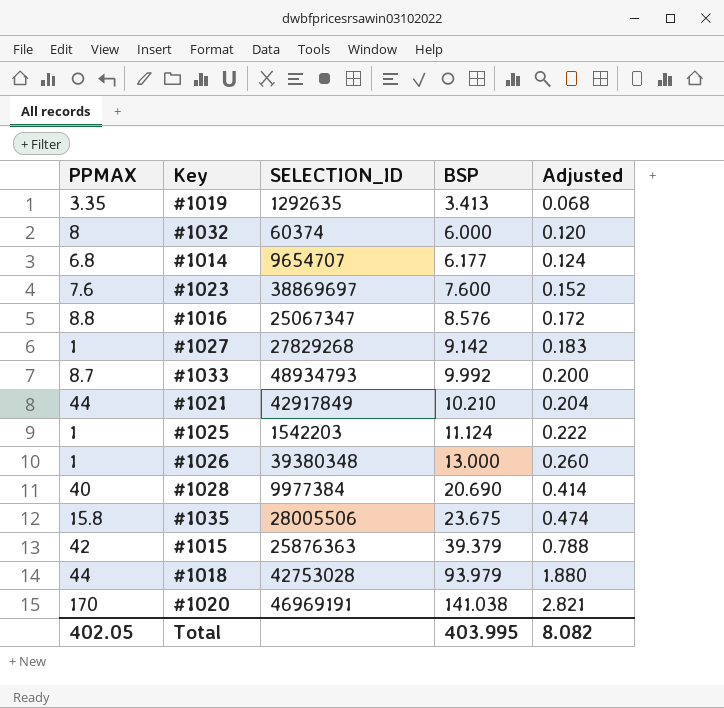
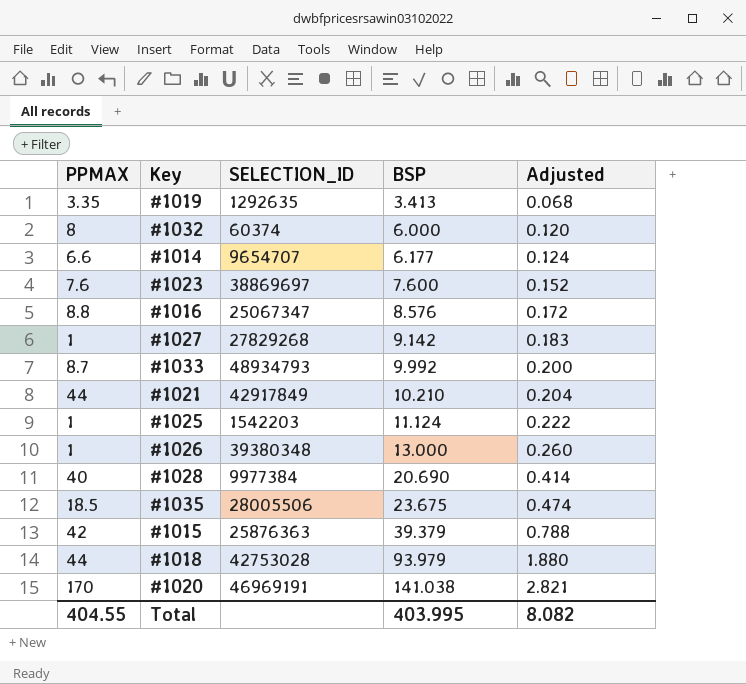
#1014 | PPMAX: 6.8 -> 6.6
#1035 | PPMAX: 15.8 -> 18.5
Total | PPMAX: 402.05 -> 404.55

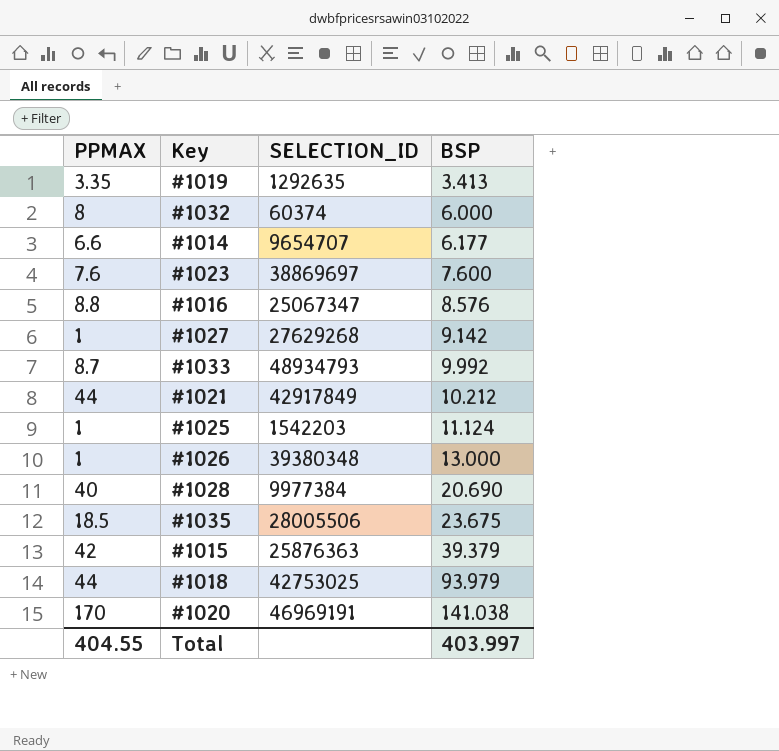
column Adjusted | formula: [BSP] * 0.02 -> none
#1027 | SELECTION_ID: 27829268 -> 27629268
#1021 | BSP: 10.210 -> 10.212
#1018 | SELECTION_ID: 42753028 -> 42753025
Total | BSP: 403.995 -> 403.997

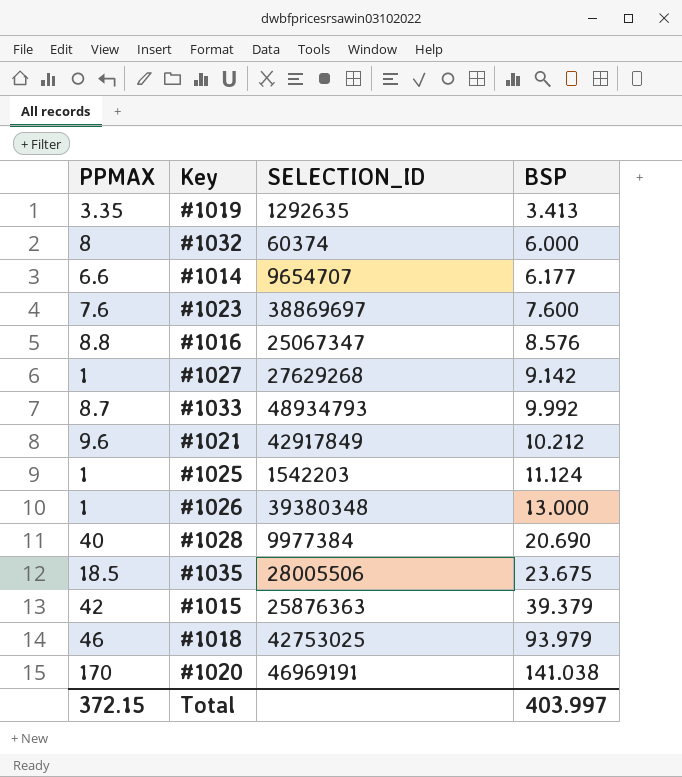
#1021 | PPMAX: 44 -> 9.6
#1018 | PPMAX: 44 -> 46
Total | PPMAX: 404.55 -> 372.15

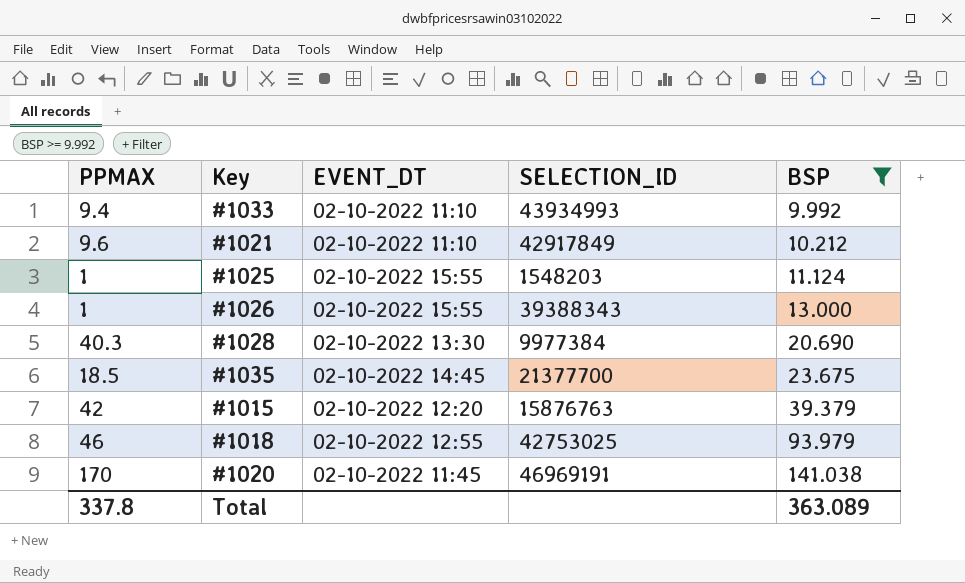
filter: none -> BSP >= 9.992
column EVENT_DT | position: none -> 3
#1033 | PPMAX: 8.7 -> 9.4
#1033 | SELECTION_ID: 48934793 -> 43934993
#1025 | SELECTION_ID: 1542203 -> 1548203
#1026 | SELECTION_ID: 39380348 -> 39388343
#1028 | PPMAX: 40 -> 40.3
#1035 | SELECTION_ID: 28005506 -> 21377700
#1015 | SELECTION_ID: 25876363 -> 15876763
Total | PPMAX: 372.15 -> 337.8
Total | BSP: 403.997 -> 363.089

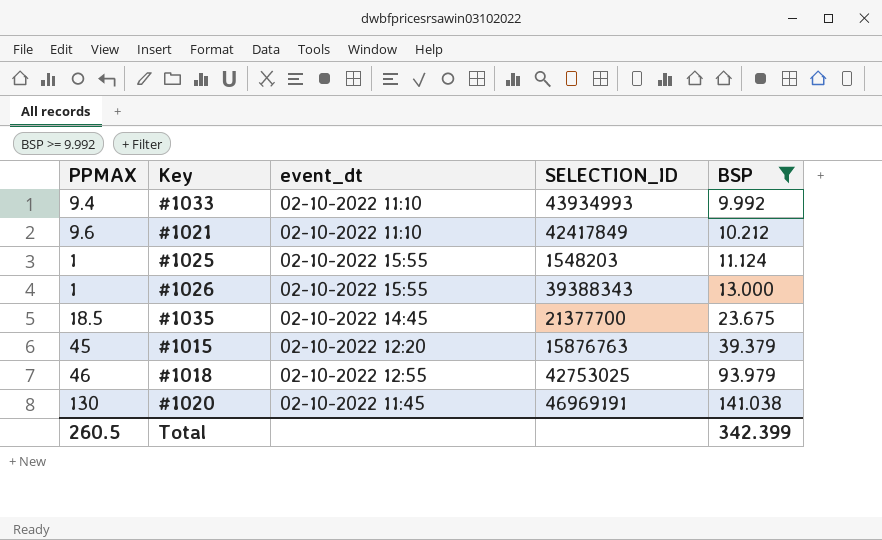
column name: EVENT_DT -> event_dt
row #1028: 40.3 | 02-10-2022 13:30 | 9977384 | 20.690 -> none
#1021 | SELECTION_ID: 42917849 -> 42417849
#1015 | PPMAX: 42 -> 45
#1020 | PPMAX: 170 -> 130
Total | PPMAX: 337.8 -> 260.5
Total | BSP: 363.089 -> 342.399

